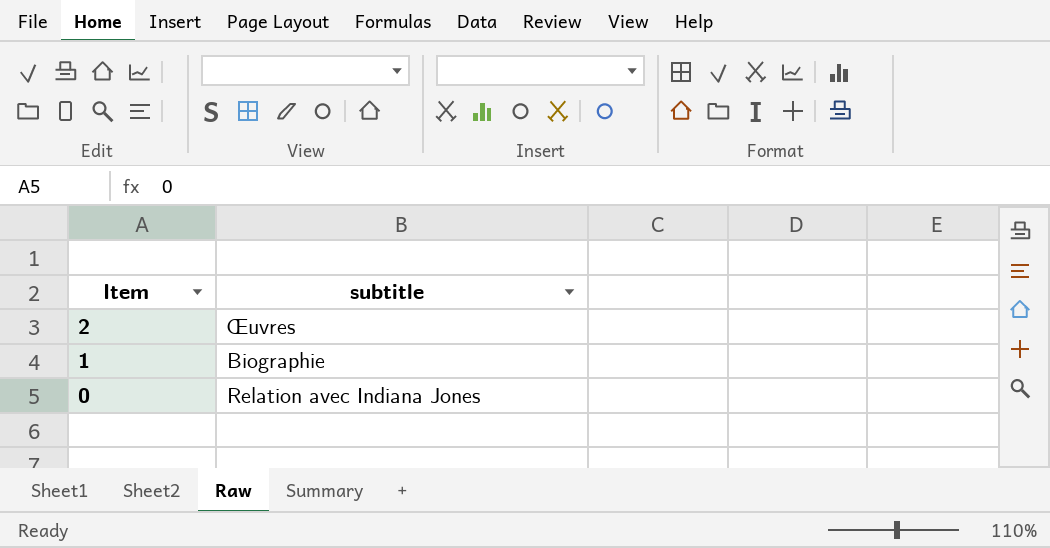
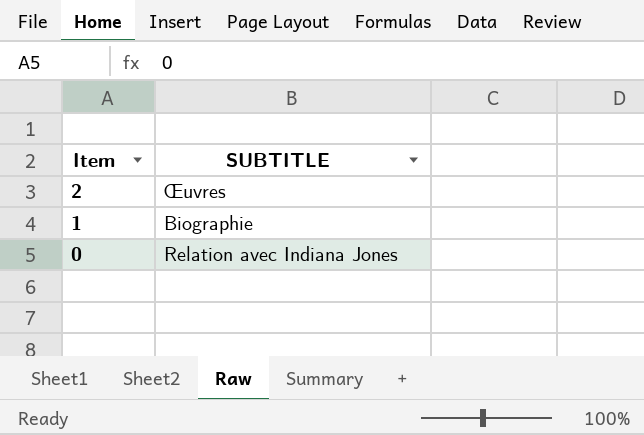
column name: subtitle -> SUBTITLE

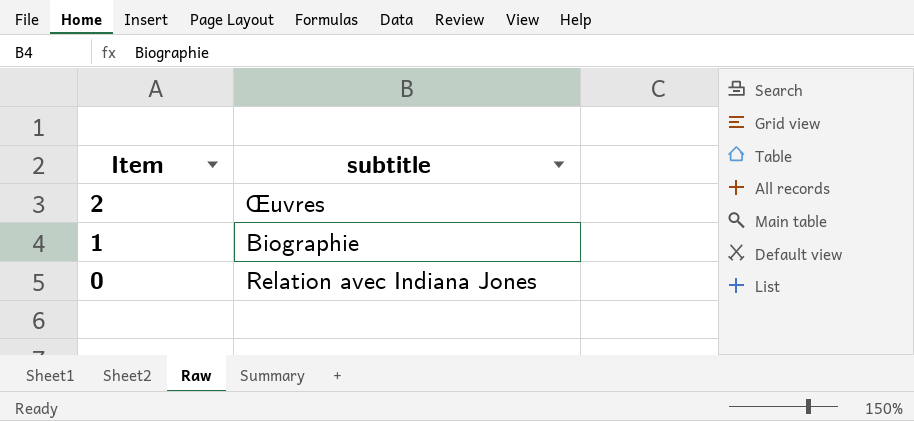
column name: SUBTITLE -> subtitle

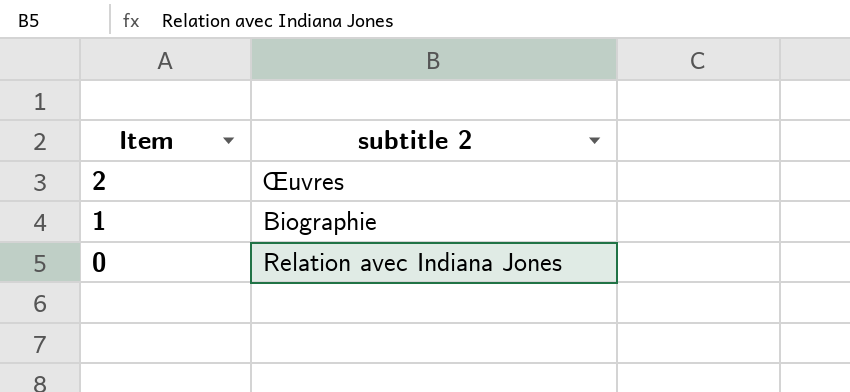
column name: subtitle -> subtitle 2

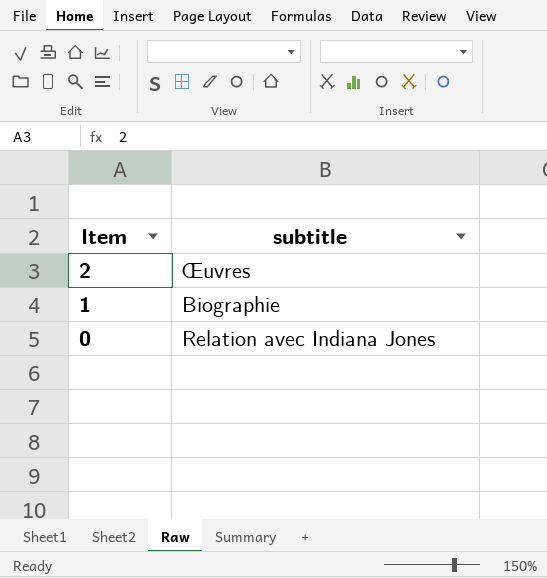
column name: subtitle 2 -> subtitle

